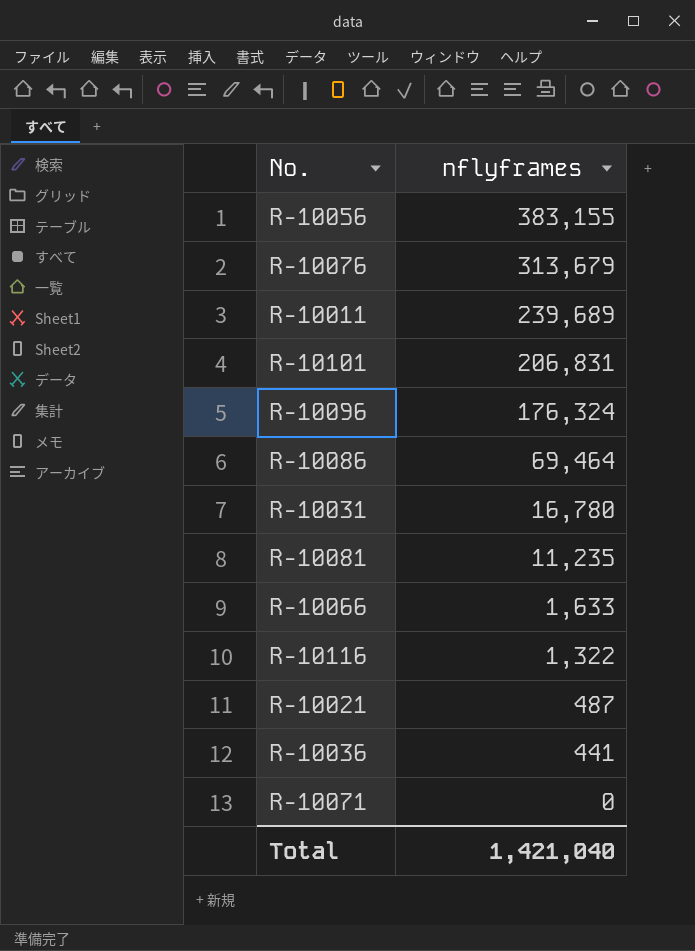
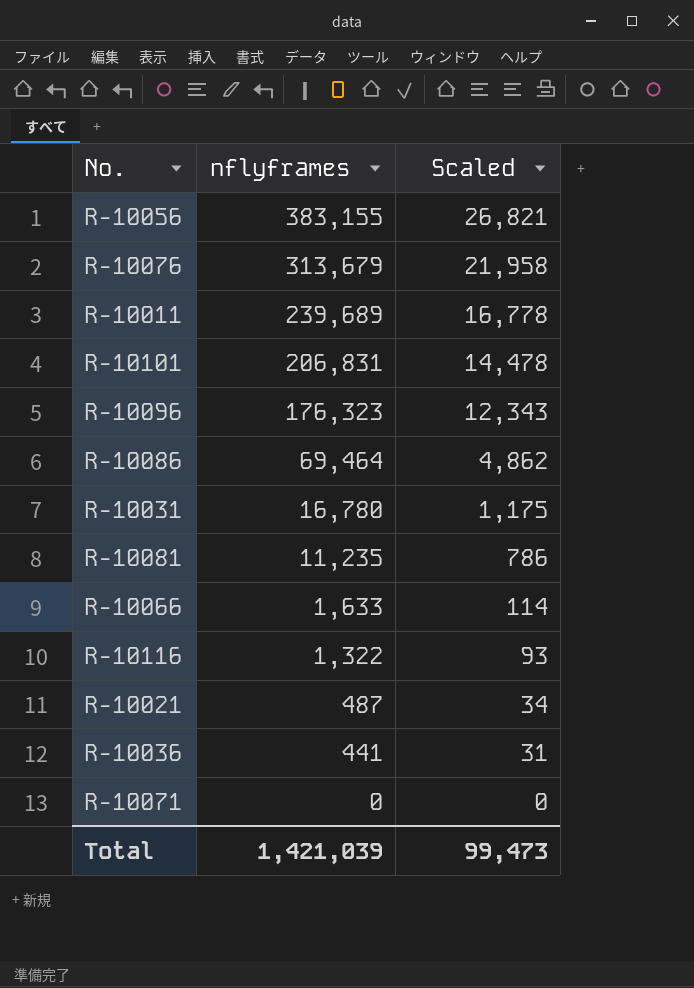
column Scaled | formula: none -> [nflyframes] * 0.07
R-10096 | nflyframes: 176,324 -> 176,323
Total | nflyframes: 1,421,040 -> 1,421,039

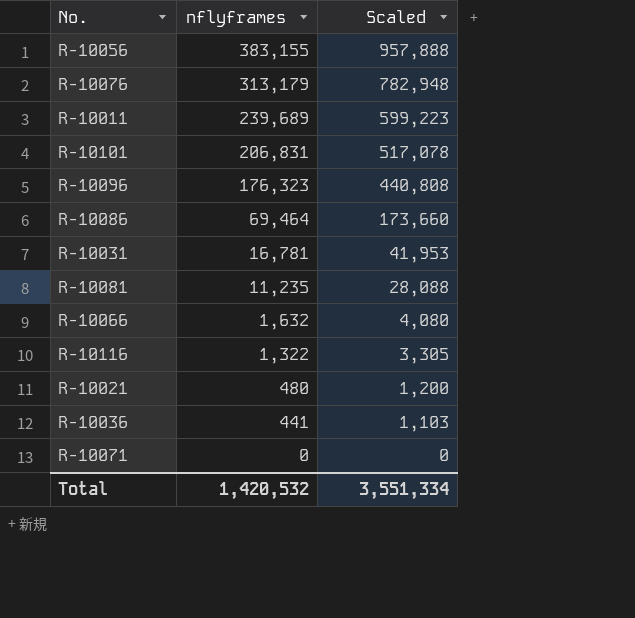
column Scaled | formula: [nflyframes] * 0.07 -> [nflyframes] * 2.5
R-10076 | nflyframes: 313,679 -> 313,179
R-10031 | nflyframes: 16,780 -> 16,781
R-10066 | nflyframes: 1,633 -> 1,632
R-10021 | nflyframes: 487 -> 480
Total | nflyframes: 1,421,039 -> 1,420,532
Total | Scaled: 99,473 -> 3,551,334

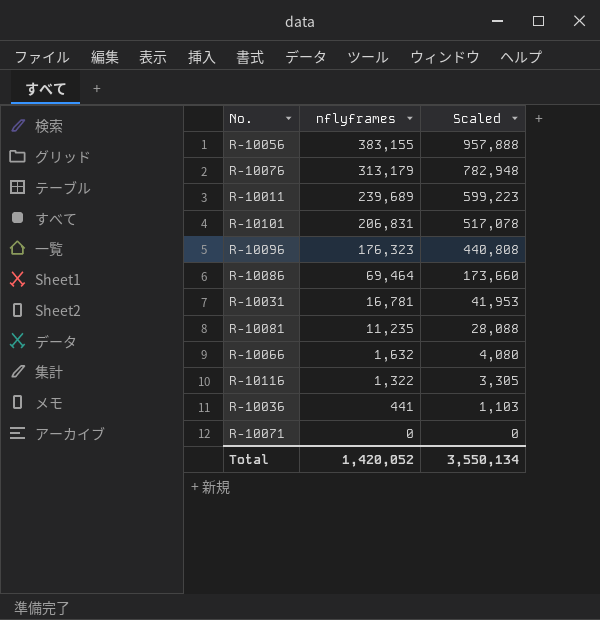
row R-10021: 480 | 1,200 -> none
Total | nflyframes: 1,420,532 -> 1,420,052
Total | Scaled: 3,551,334 -> 3,550,134

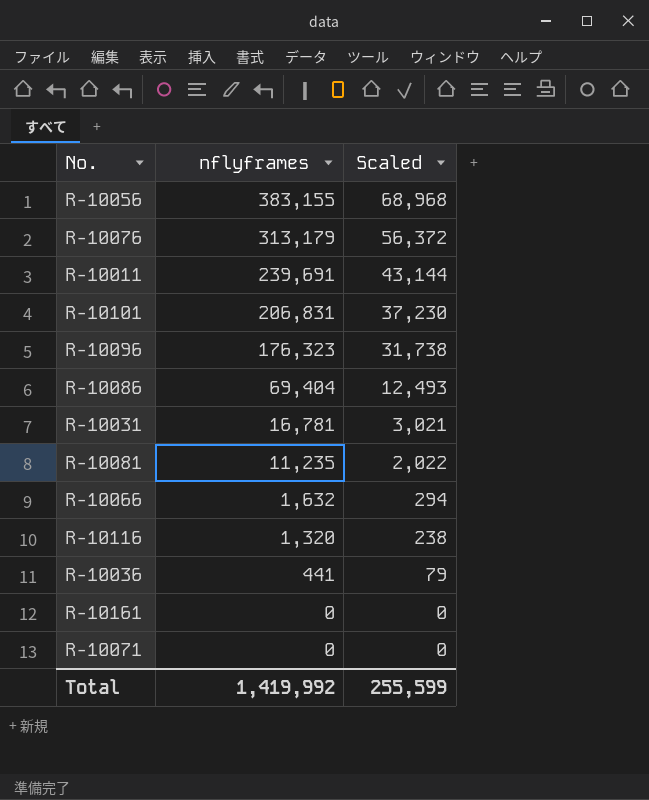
column Scaled | formula: [nflyframes] * 2.5 -> [nflyframes] * 0.18
R-10011 | nflyframes: 239,689 -> 239,691
R-10086 | nflyframes: 69,464 -> 69,404
R-10116 | nflyframes: 1,322 -> 1,320
row R-10161: none -> 0 | 0
Total | nflyframes: 1,420,052 -> 1,419,992
Total | Scaled: 3,550,134 -> 255,599

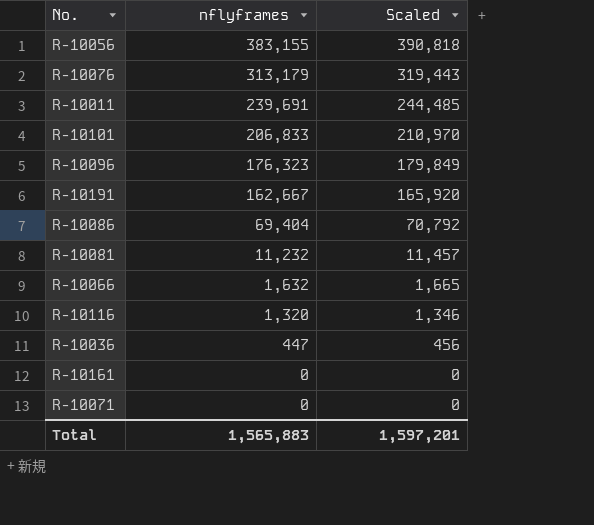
column Scaled | formula: [nflyframes] * 0.18 -> [nflyframes] * 1.02
row R-10031: 16,781 | 3,021 -> none
R-10101 | nflyframes: 206,831 -> 206,833
row R-10191: none -> 162,667 | 165,920
R-10081 | nflyframes: 11,235 -> 11,232
R-10036 | nflyframes: 441 -> 447
Total | nflyframes: 1,419,992 -> 1,565,883
Total | Scaled: 255,599 -> 1,597,201

